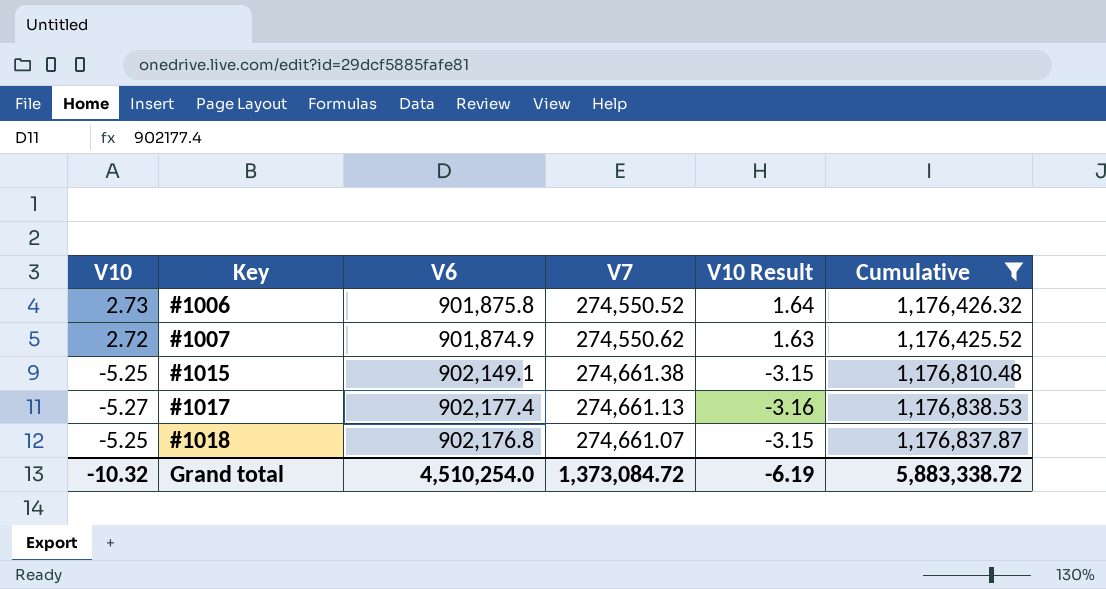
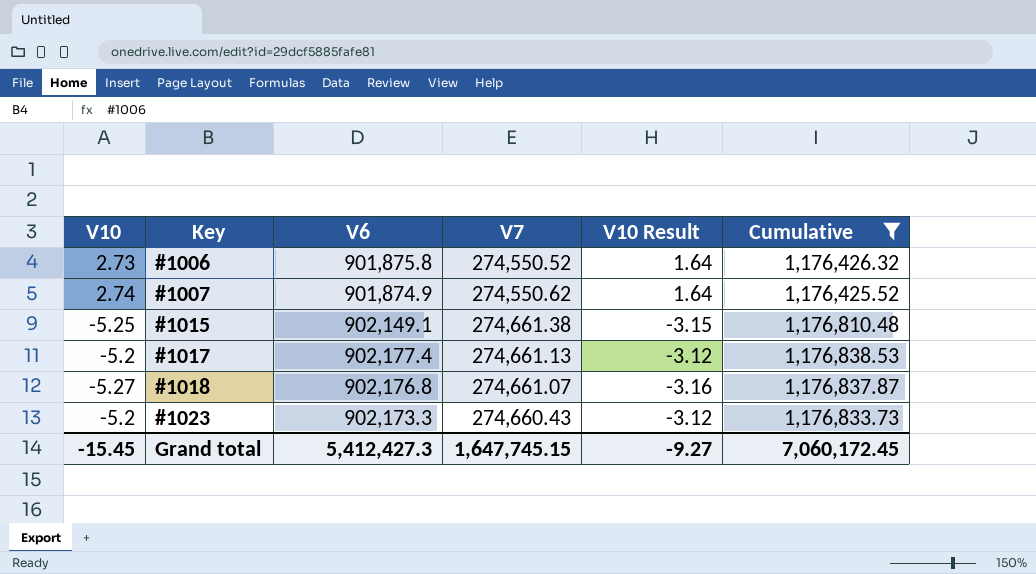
#1007 | V10: 2.72 -> 2.74
#1007 | V10 Result: 1.63 -> 1.64
#1017 | V10: -5.27 -> -5.2
#1017 | V10 Result: -3.16 -> -3.12
#1018 | V10: -5.25 -> -5.27
#1018 | V10 Result: -3.15 -> -3.16
row #1023: none -> -5.2 | 902,173.3 | 274,660.43 | -3.12 | 1,176,833.73
Grand total | V10: -10.32 -> -15.45
Grand total | V6: 4,510,254.0 -> 5,412,427.3
Grand total | V7: 1,373,084.72 -> 1,647,745.15
Grand total | V10 Result: -6.19 -> -9.27
Grand total | Cumulative: 5,883,338.72 -> 7,060,172.45

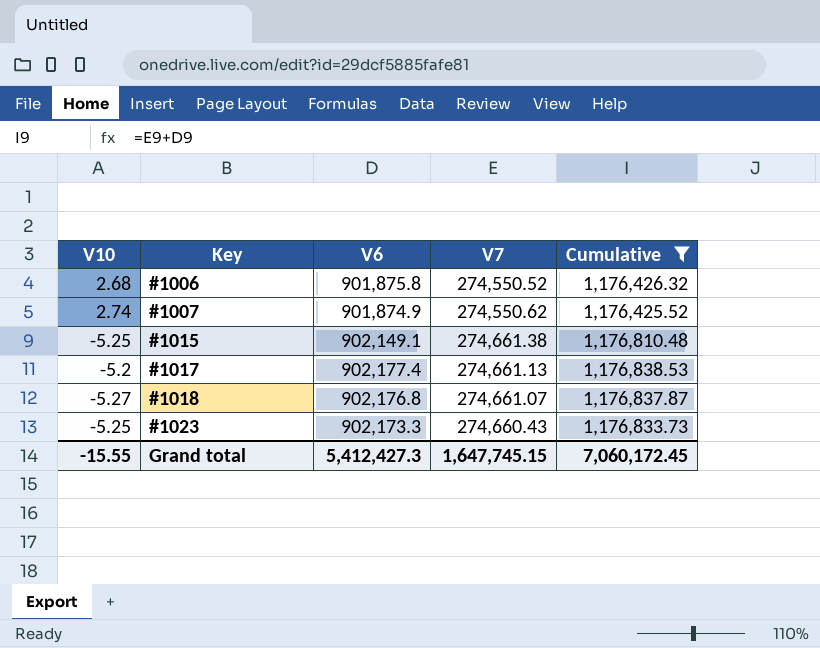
column V10 Result | formula: [V10] * 0.6 -> none
#1006 | V10: 2.73 -> 2.68
#1023 | V10: -5.2 -> -5.25
Grand total | V10: -15.45 -> -15.55

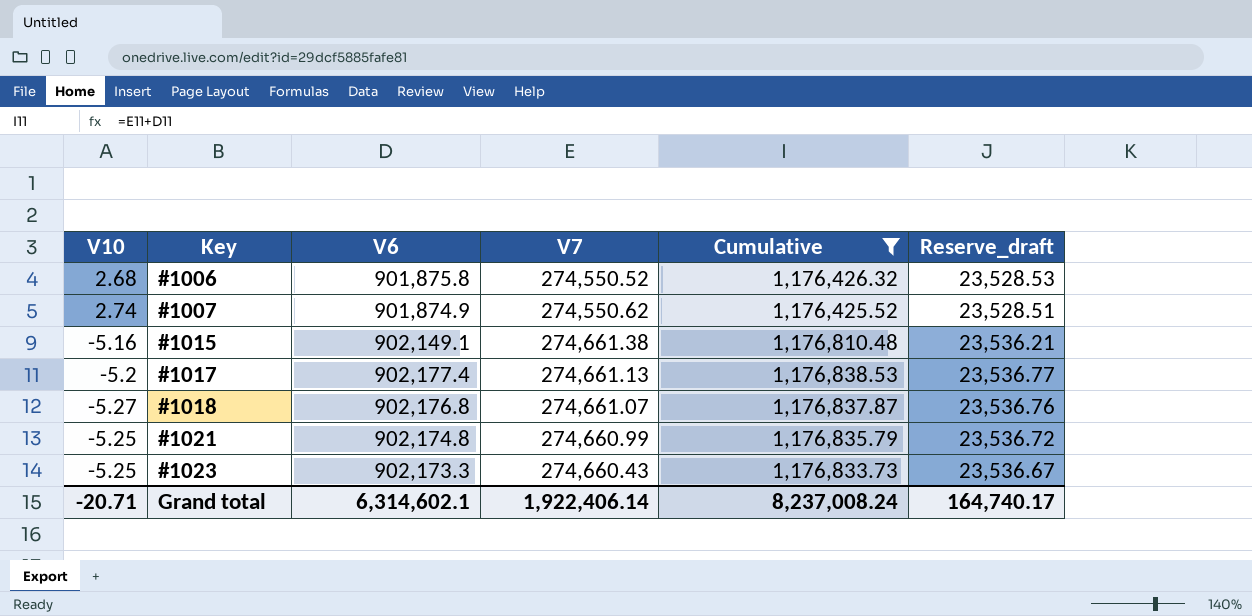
column Reserve_draft | formula: none -> [Cumulative] * 0.02
#1015 | V10: -5.25 -> -5.16
row #1021: none -> -5.25 | 902,174.8 | 274,660.99 | 1,176,835.79 | 23,536.72
Grand total | V10: -15.55 -> -20.71
Grand total | V6: 5,412,427.3 -> 6,314,602.1
Grand total | V7: 1,647,745.15 -> 1,922,406.14
Grand total | Cumulative: 7,060,172.45 -> 8,237,008.24

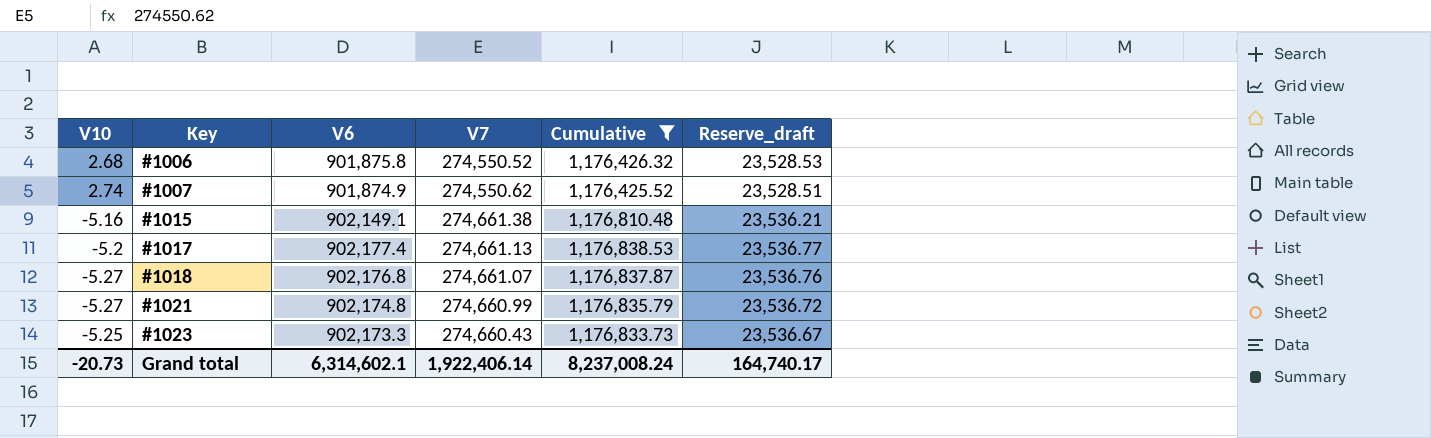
#1021 | V10: -5.25 -> -5.27
Grand total | V10: -20.71 -> -20.73

